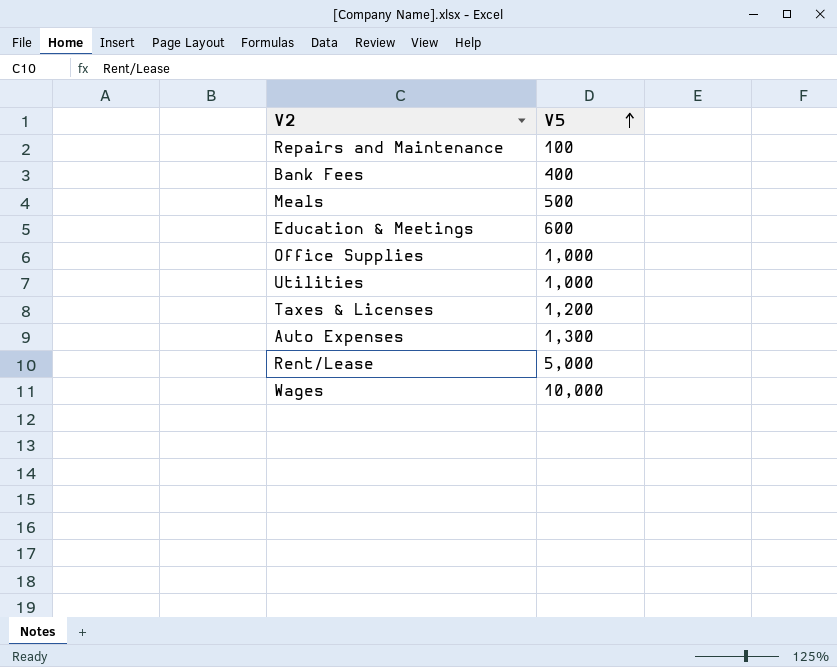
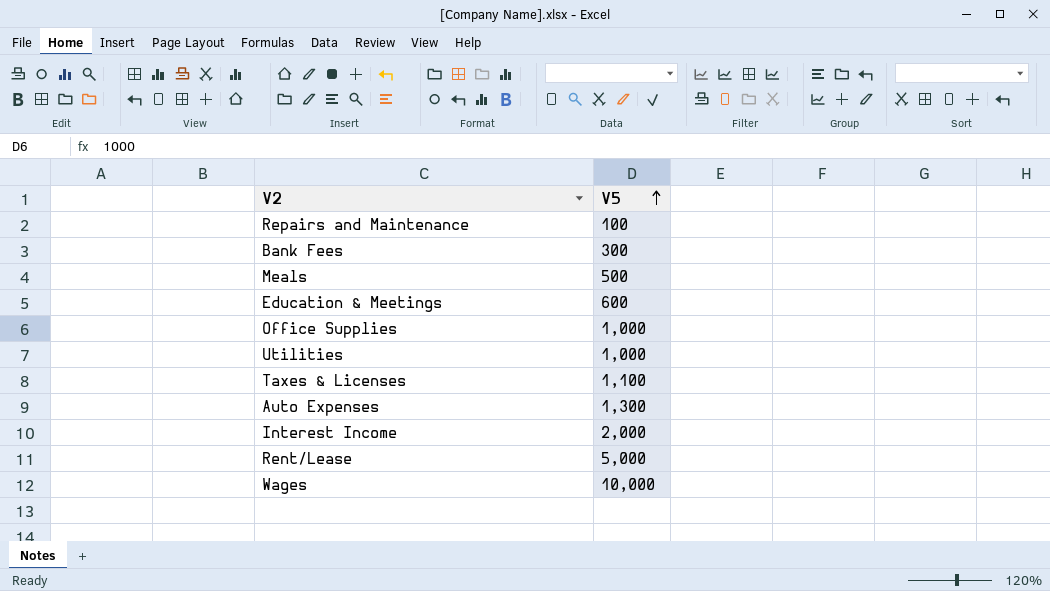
Bank Fees | V5: 400 -> 300
Taxes & Licenses | V5: 1,200 -> 1,100
row Interest Income: none -> 2,000

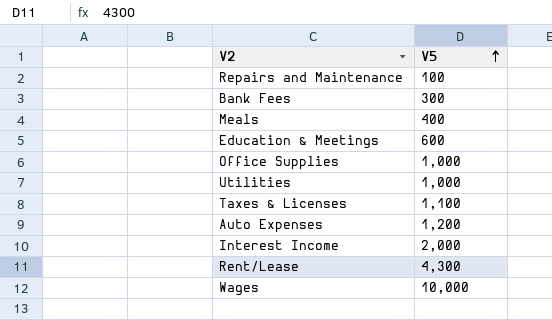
Meals | V5: 500 -> 400
Auto Expenses | V5: 1,300 -> 1,200
Rent/Lease | V5: 5,000 -> 4,300

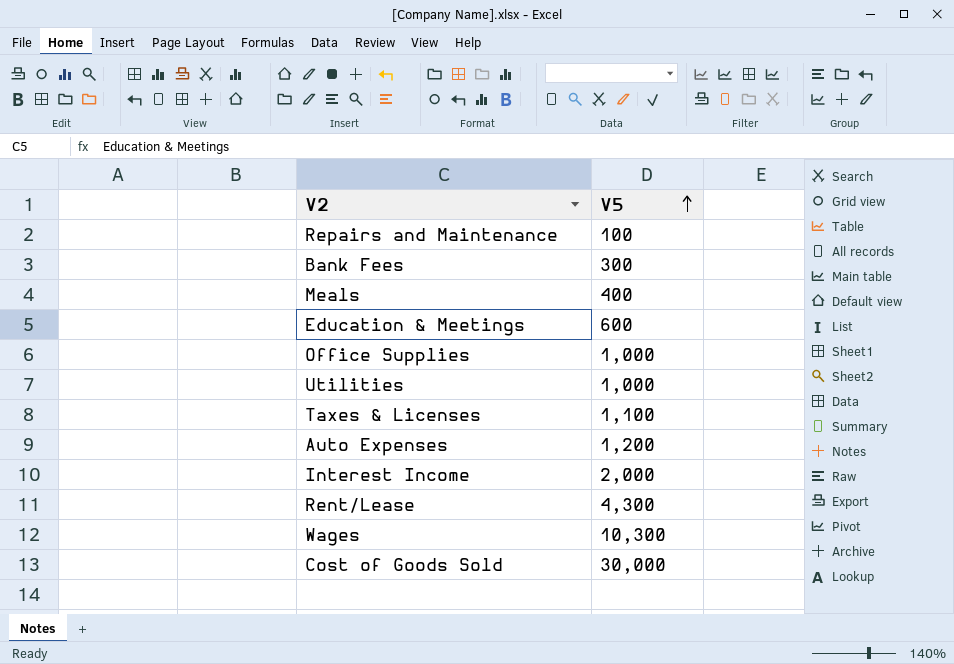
Wages | V5: 10,000 -> 10,300
row Cost of Goods Sold: none -> 30,000

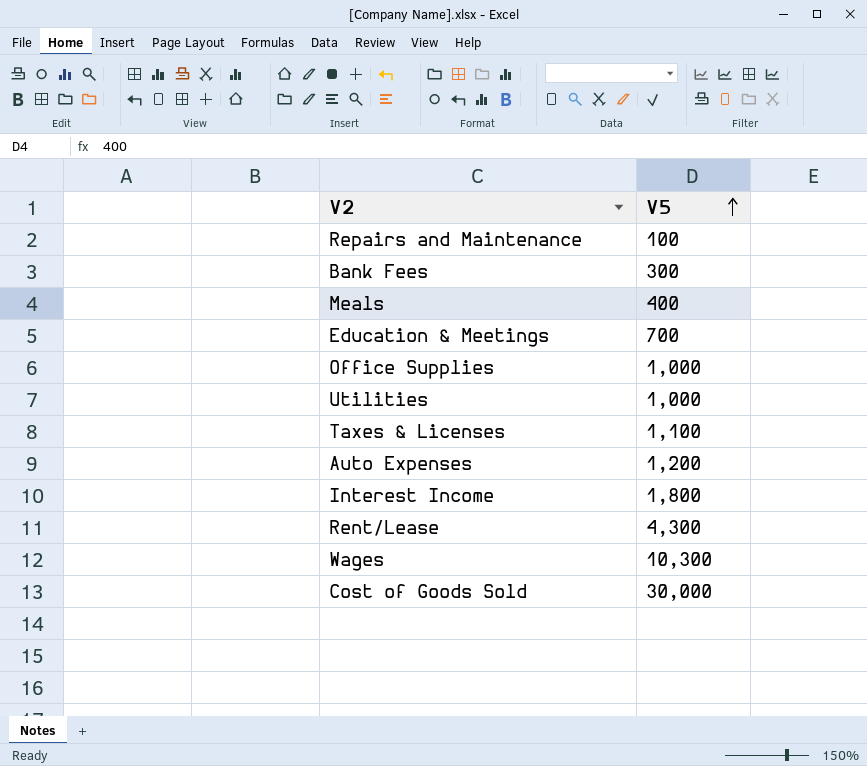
Education & Meetings | V5: 600 -> 700
Interest Income | V5: 2,000 -> 1,800

